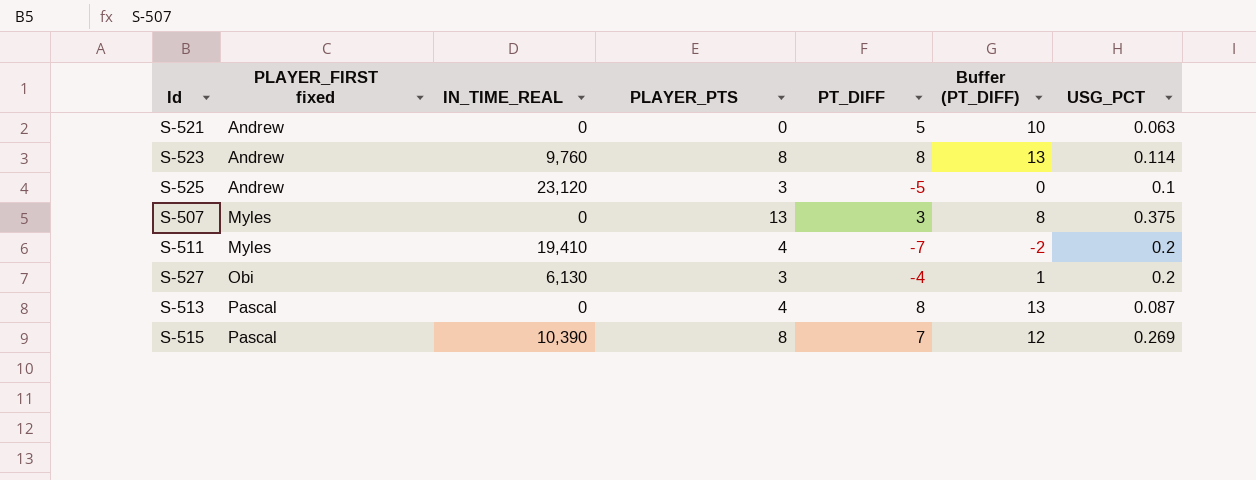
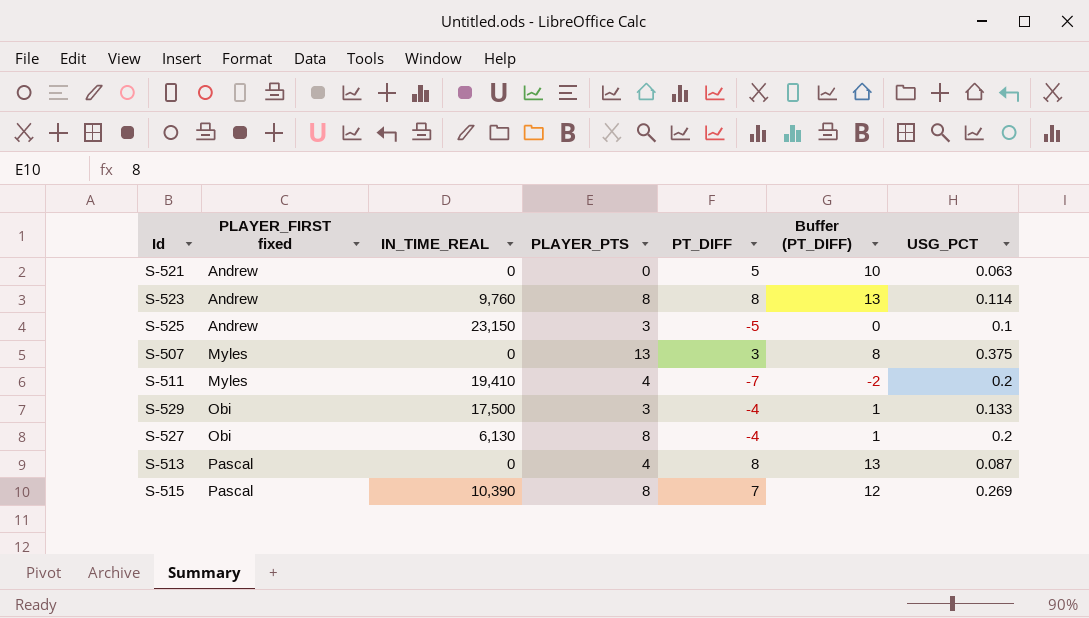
S-525 | IN_TIME_REAL: 23,120 -> 23,150
row S-529: none -> Obi | 17,500 | 3 | -4 | 1 | 0.133
S-527 | PLAYER_PTS: 3 -> 8

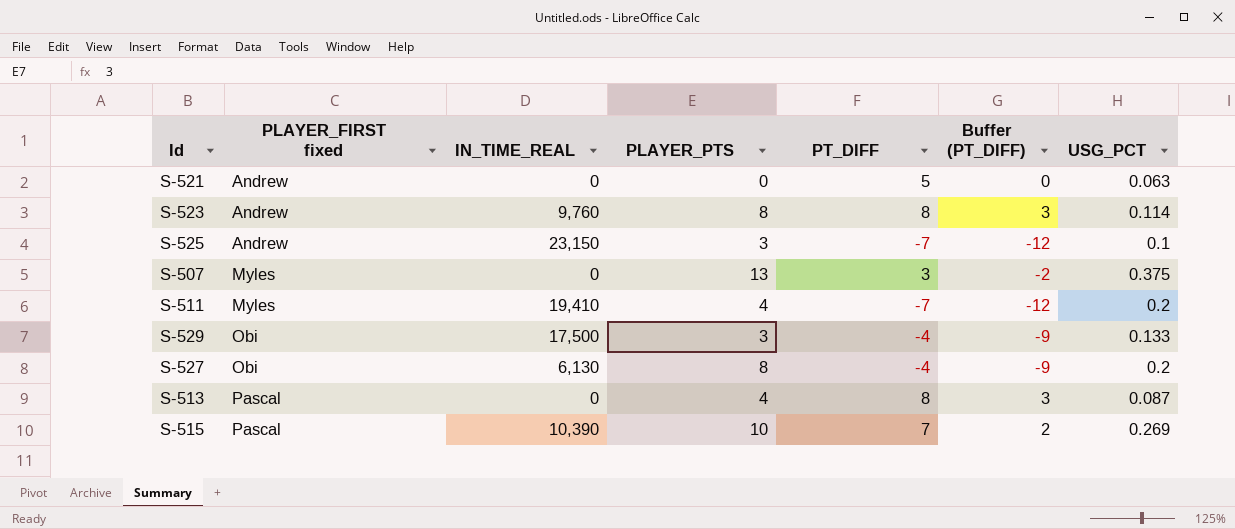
column Buffer (PT_DIFF) | formula: [PT_DIFF] + 5 -> [PT_DIFF] - 5
S-525 | PT_DIFF: -5 -> -7
S-515 | PLAYER_PTS: 8 -> 10

